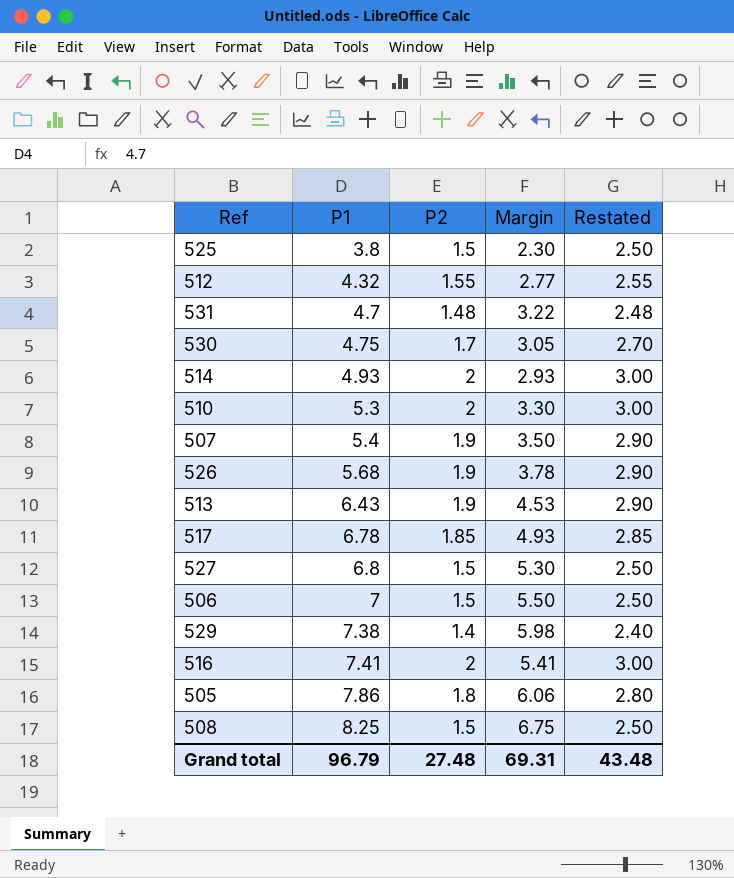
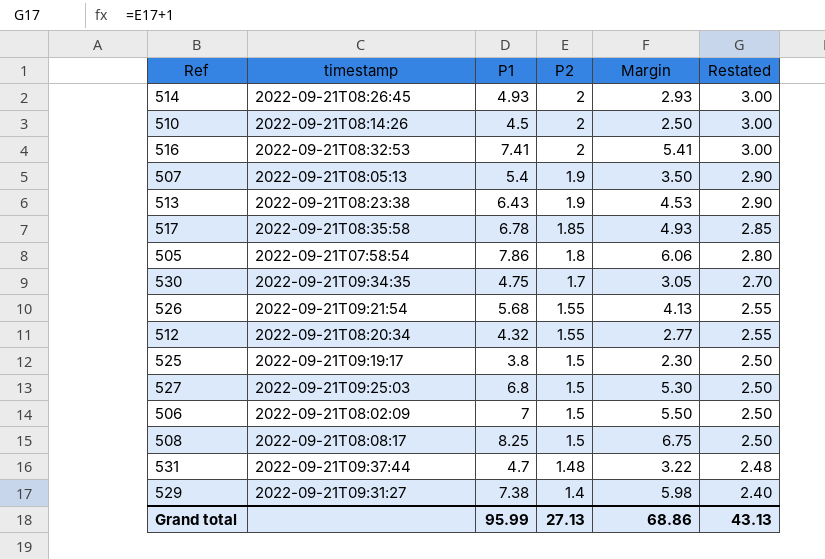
row order: P1 ascending -> P2 descending
column timestamp | position: none -> 2
510 | P1: 5.3 -> 4.5
510 | Margin: 3.30 -> 2.50
526 | P2: 1.9 -> 1.55
526 | Margin: 3.78 -> 4.13
526 | Restated: 2.90 -> 2.55
Grand total | P1: 96.79 -> 95.99
Grand total | P2: 27.48 -> 27.13
Grand total | Margin: 69.31 -> 68.86
Grand total | Restated: 43.48 -> 43.13

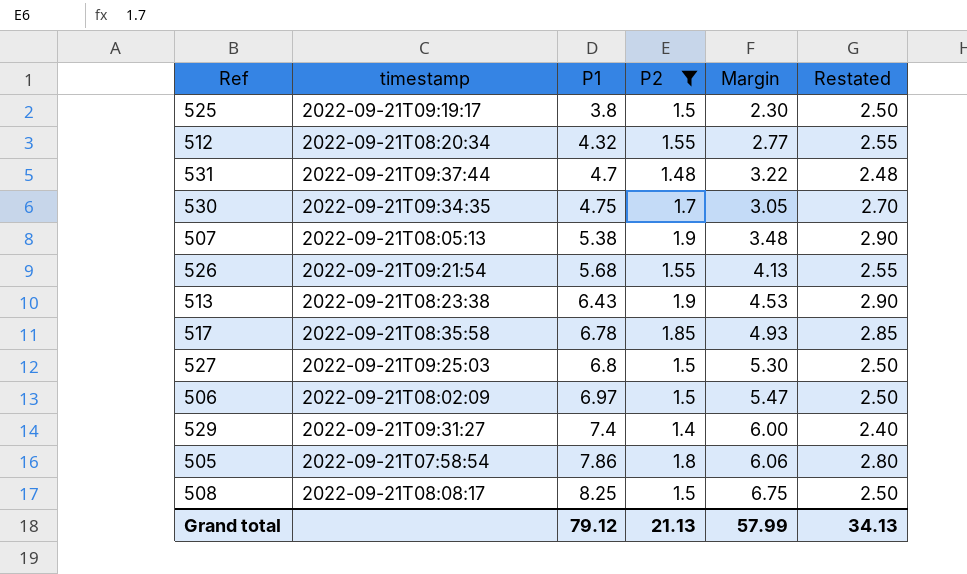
filter: none -> P2 != 2
row order: P2 descending -> P1 ascending
507 | P1: 5.4 -> 5.38
507 | Margin: 3.50 -> 3.48
506 | P1: 7 -> 6.97
506 | Margin: 5.50 -> 5.47
529 | P1: 7.38 -> 7.4
529 | Margin: 5.98 -> 6.00
Grand total | P1: 95.99 -> 79.12
Grand total | P2: 27.13 -> 21.13
Grand total | Margin: 68.86 -> 57.99
Grand total | Restated: 43.13 -> 34.13

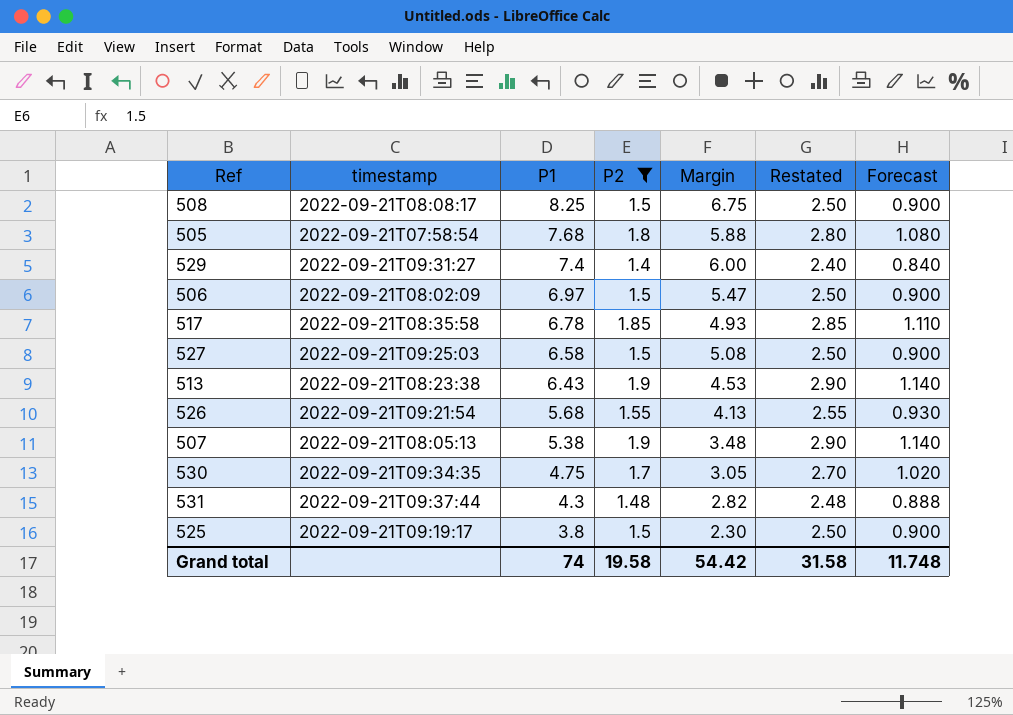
row order: P1 ascending -> P1 descending
column Forecast | formula: none -> [P2] * 0.6
row 512: 2022-09-21T08:20:34 | 4.32 | 1.55 | 2.77 | 2.55 -> none
505 | P1: 7.86 -> 7.68
505 | Margin: 6.06 -> 5.88
527 | P1: 6.8 -> 6.58
527 | Margin: 5.30 -> 5.08
531 | P1: 4.7 -> 4.3
531 | Margin: 3.22 -> 2.82
Grand total | P1: 79.12 -> 74
Grand total | P2: 21.13 -> 19.58
Grand total | Margin: 57.99 -> 54.42
Grand total | Restated: 34.13 -> 31.58

